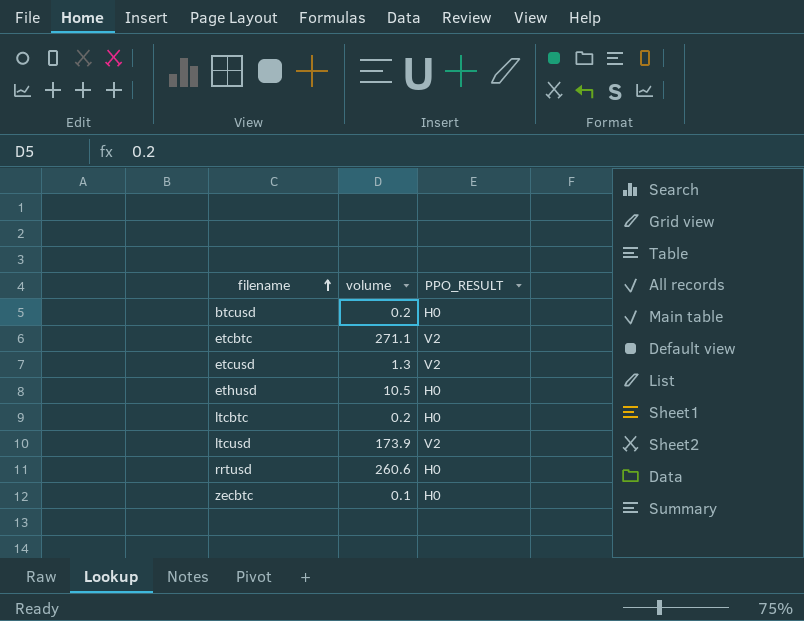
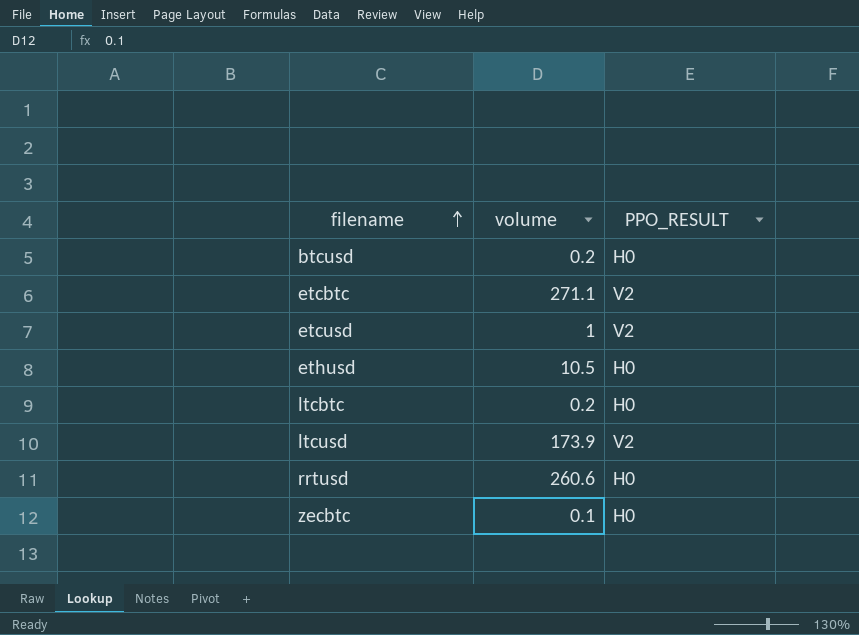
etcusd | volume: 1.3 -> 1

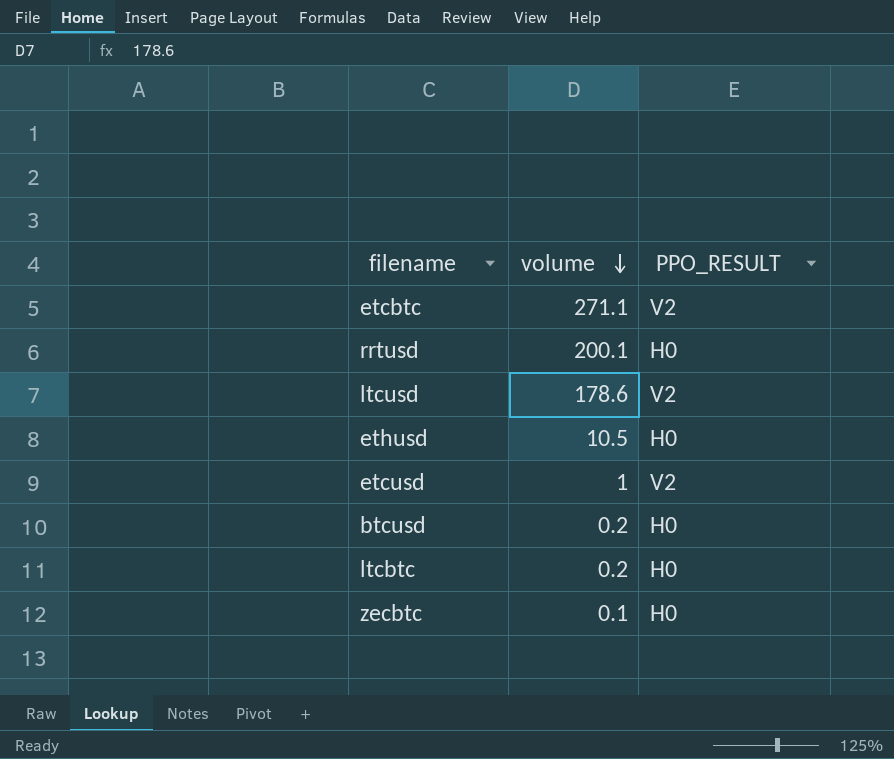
row order: filename ascending -> volume descending
rrtusd | volume: 260.6 -> 200.1
ltcusd | volume: 173.9 -> 178.6

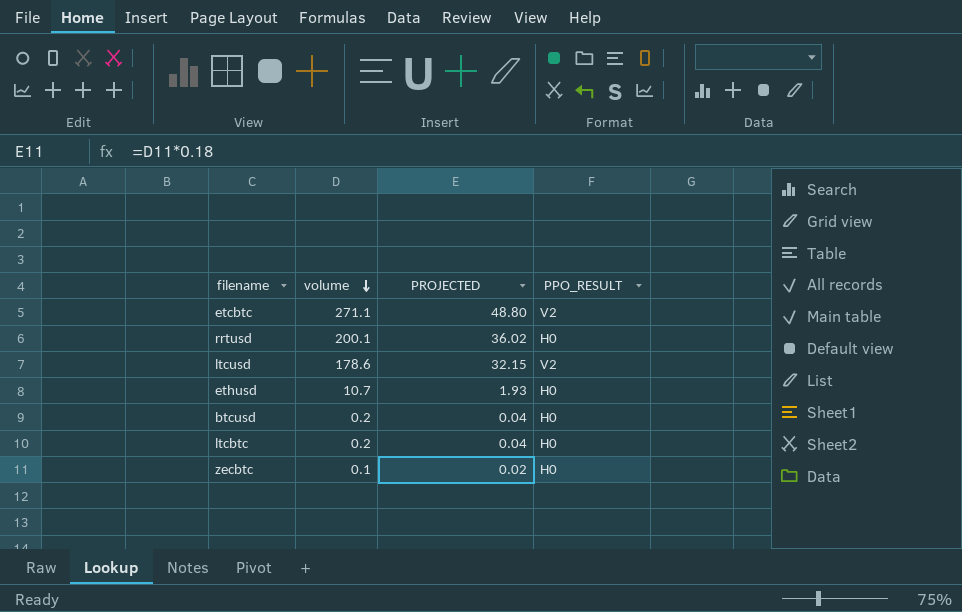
column PROJECTED | formula: none -> [volume] * 0.18
row etcusd: 1 | V2 -> none
ethusd | volume: 10.5 -> 10.7

